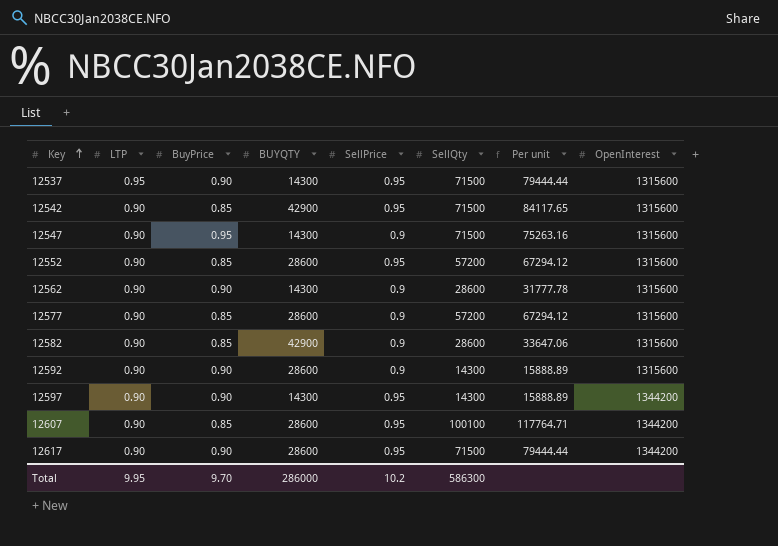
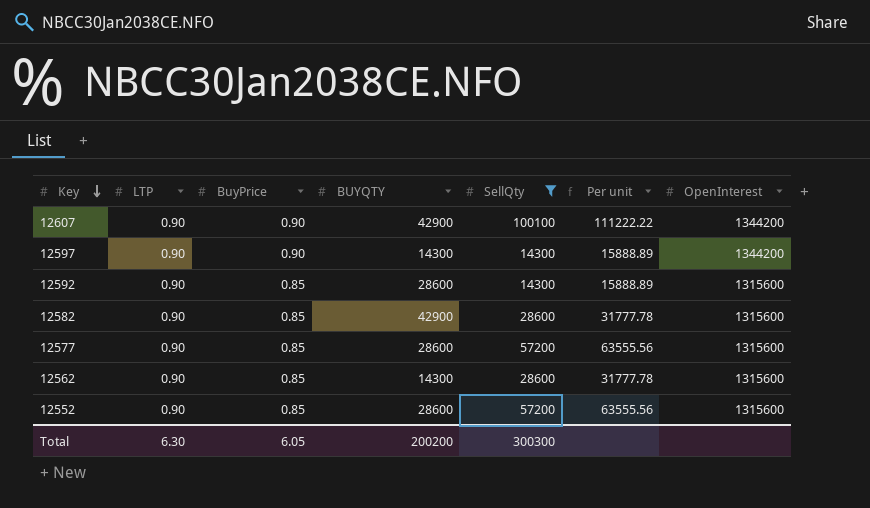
filter: none -> SellQty != 71500
row order: Key ascending -> Key descending
column SellPrice | position: 5 -> none
column Per unit | formula: [SellQty] / [BuyPrice] -> [SellQty] / [LTP]
12607 | BuyPrice: 0.85 -> 0.90
12607 | BUYQTY: 28600 -> 42900
12592 | BuyPrice: 0.90 -> 0.85
12562 | BuyPrice: 0.90 -> 0.85
Total | LTP: 9.95 -> 6.30
Total | BuyPrice: 9.70 -> 6.05
Total | BUYQTY: 286000 -> 200200
Total | SellQty: 586300 -> 300300

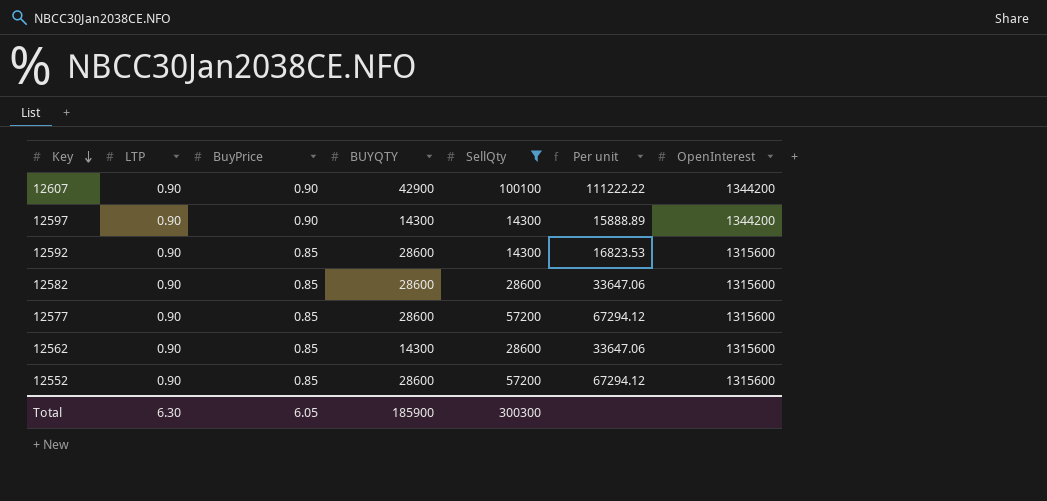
column Per unit | formula: [SellQty] / [LTP] -> [SellQty] / [BuyPrice]
12582 | BUYQTY: 42900 -> 28600
Total | BUYQTY: 200200 -> 185900

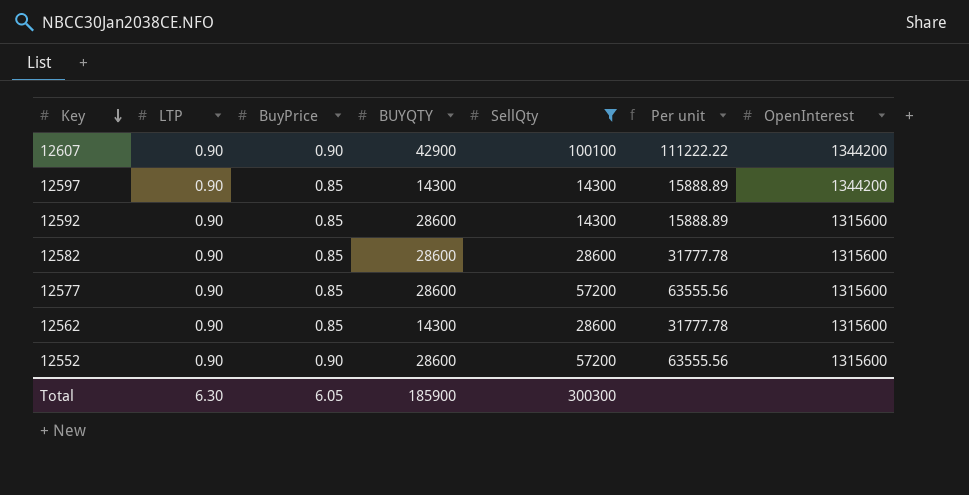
column Per unit | formula: [SellQty] / [BuyPrice] -> [SellQty] / [LTP]
12597 | BuyPrice: 0.90 -> 0.85
12552 | BuyPrice: 0.85 -> 0.90

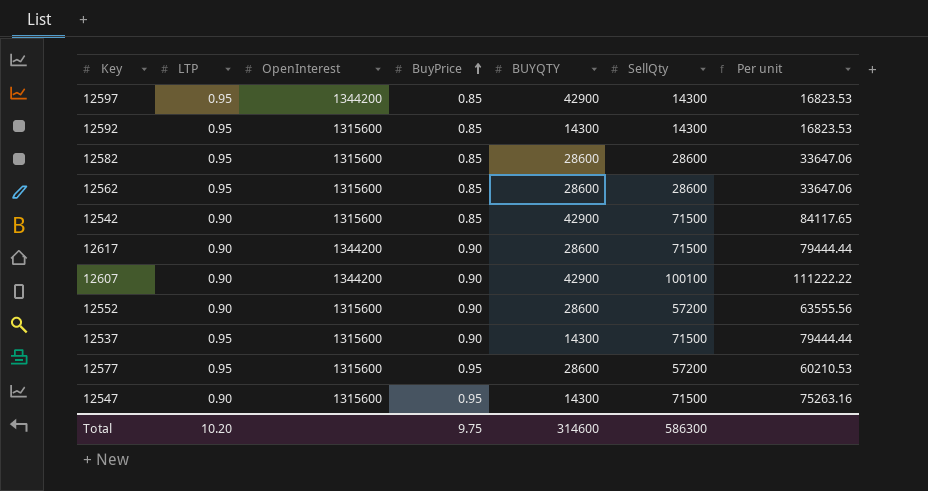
filter: SellQty != 71500 -> none
row order: Key descending -> BuyPrice ascending
column OpenInterest | position: 7 -> 3
column Per unit | formula: [SellQty] / [LTP] -> [SellQty] / [BuyPrice]
12597 | LTP: 0.90 -> 0.95
12597 | BUYQTY: 14300 -> 42900
12592 | LTP: 0.90 -> 0.95
12592 | BUYQTY: 28600 -> 14300
12582 | LTP: 0.90 -> 0.95
12562 | LTP: 0.90 -> 0.95
12562 | BUYQTY: 14300 -> 28600
12577 | LTP: 0.90 -> 0.95
12577 | BuyPrice: 0.85 -> 0.95
Total | LTP: 6.30 -> 10.20
Total | BuyPrice: 6.05 -> 9.75
Total | BUYQTY: 185900 -> 314600
Total | SellQty: 300300 -> 586300

